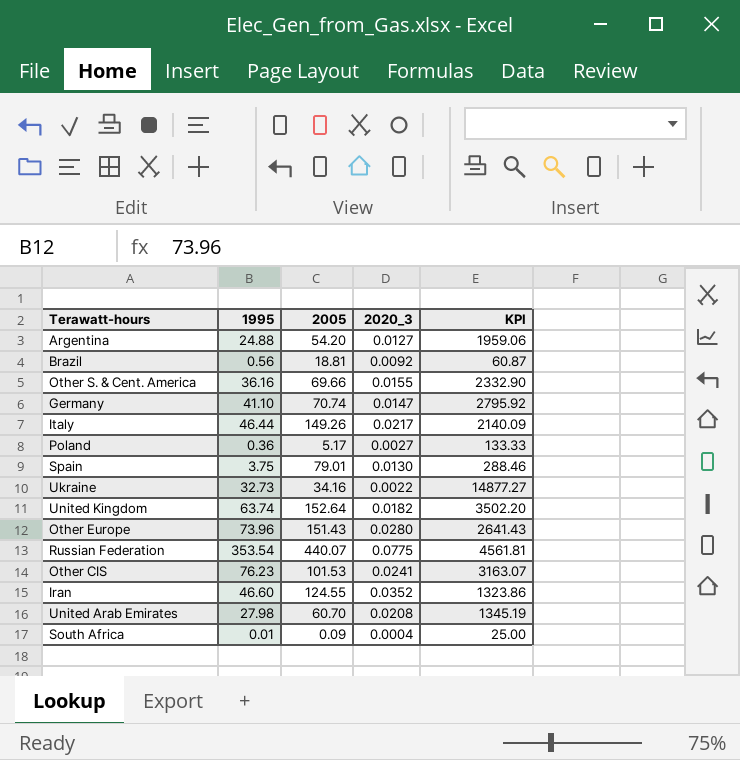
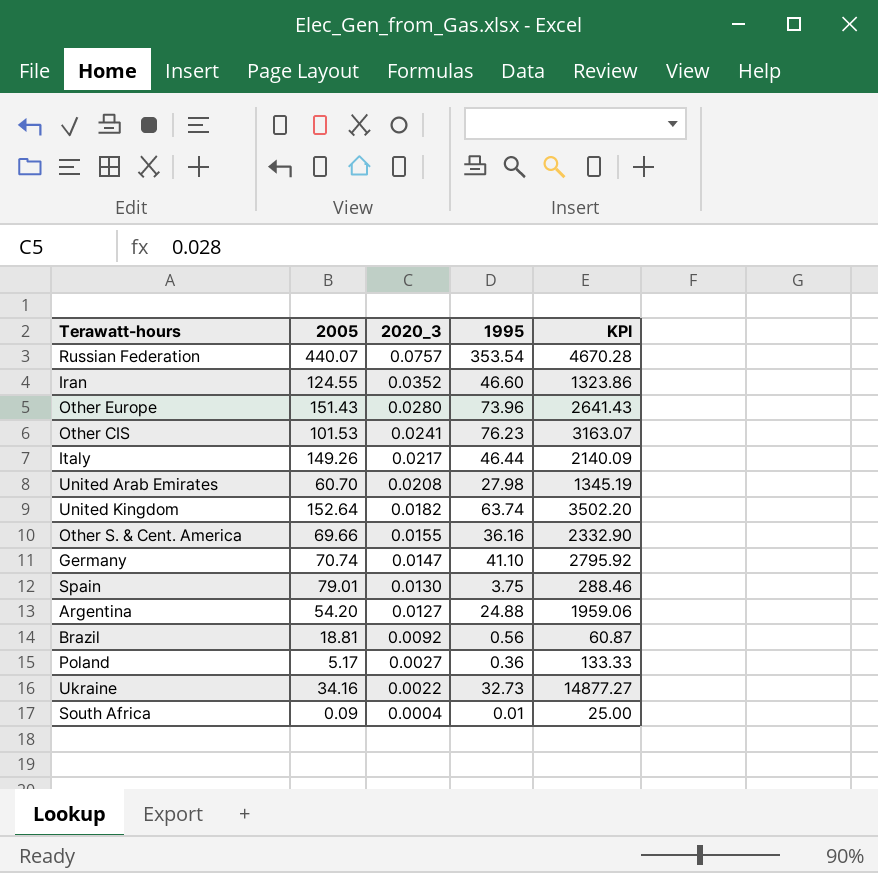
row order: none -> 2020_3 descending
column 1995 | position: 2 -> 4
Russian Federation | 2020_3: 0.0775 -> 0.0757
Russian Federation | KPI: 4561.81 -> 4670.28

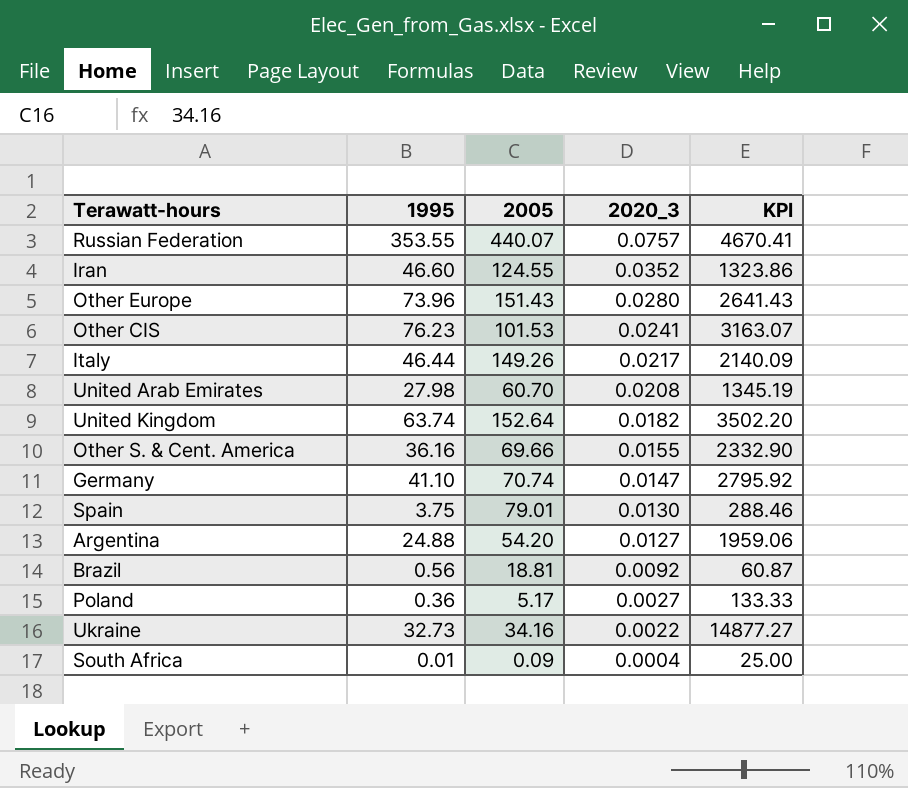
column 1995 | position: 4 -> 2
Russian Federation | 1995: 353.54 -> 353.55
Russian Federation | KPI: 4670.28 -> 4670.41

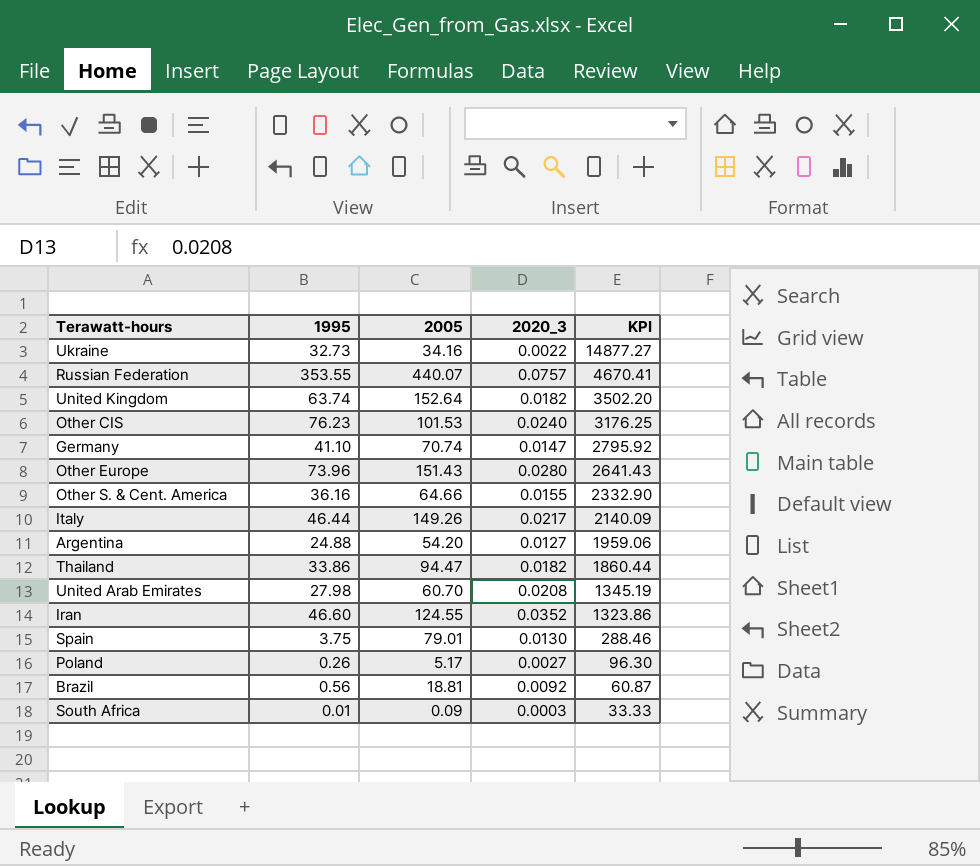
row order: 2020_3 descending -> KPI descending
Other CIS | 2020_3: 0.0241 -> 0.0240
Other CIS | KPI: 3163.07 -> 3176.25
Other S. & Cent. America | 2005: 69.66 -> 64.66
row Thailand: none -> 33.86 | 94.47 | 0.0182 | 1860.44
Poland | 1995: 0.36 -> 0.26
Poland | KPI: 133.33 -> 96.30
South Africa | 2020_3: 0.0004 -> 0.0003
South Africa | KPI: 25.00 -> 33.33

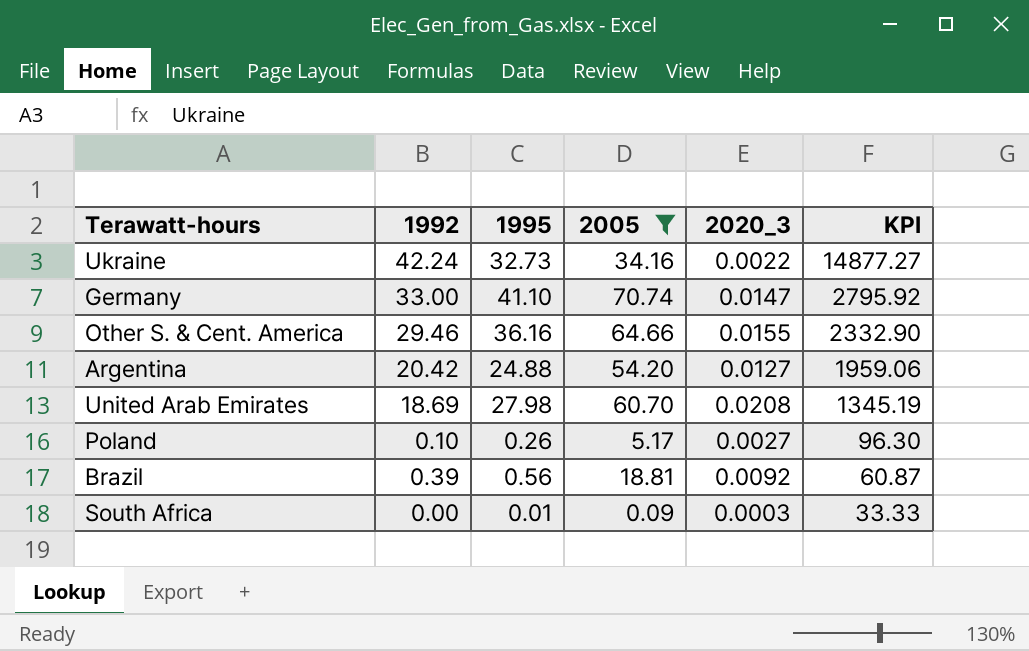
filter: none -> 2005 <= 70.74
column 1992 | position: none -> 2

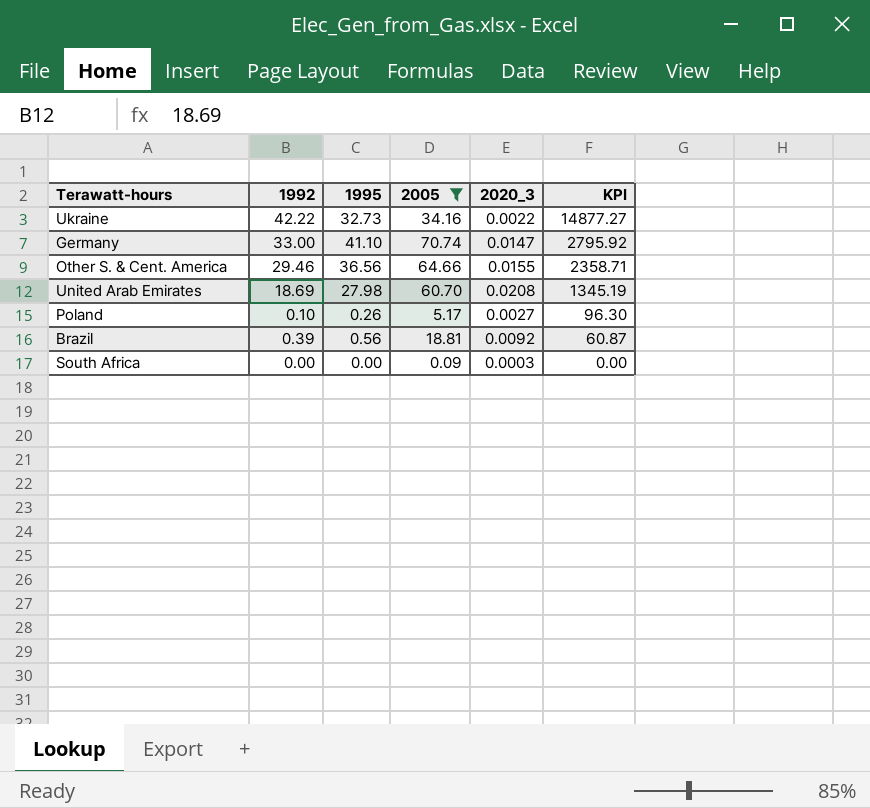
row Argentina: 20.42 | 24.88 | 54.20 | 0.0127 | 1959.06 -> none
Ukraine | 1992: 42.24 -> 42.22
Other S. & Cent. America | 1995: 36.16 -> 36.56
Other S. & Cent. America | KPI: 2332.90 -> 2358.71
South Africa | 1995: 0.01 -> 0.00
South Africa | KPI: 33.33 -> 0.00

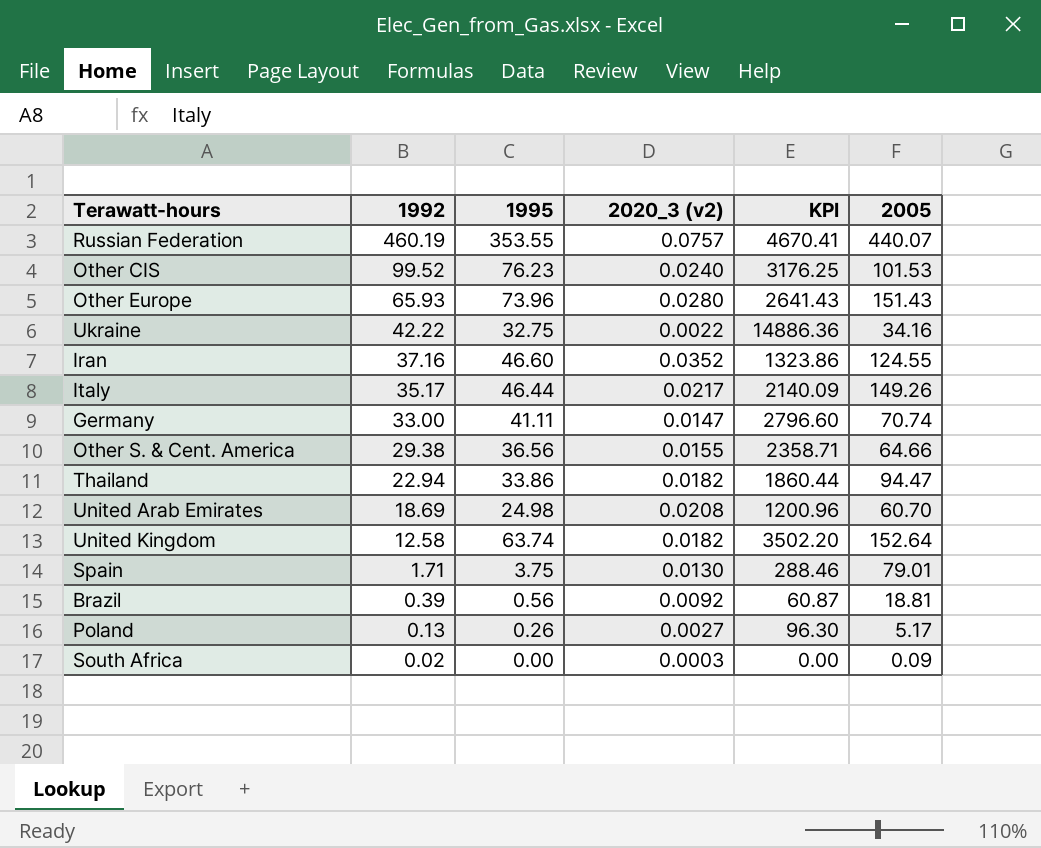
filter: 2005 <= 70.74 -> none
row order: KPI descending -> 1992 descending
column name: 2020_3 -> 2020_3 (v2)
column 2005 | position: 4 -> 6
Ukraine | 1995: 32.73 -> 32.75
Ukraine | KPI: 14877.27 -> 14886.36
Germany | 1995: 41.10 -> 41.11
Germany | KPI: 2795.92 -> 2796.60
Other S. & Cent. America | 1992: 29.46 -> 29.38
United Arab Emirates | 1995: 27.98 -> 24.98
United Arab Emirates | KPI: 1345.19 -> 1200.96
Poland | 1992: 0.10 -> 0.13
South Africa | 1992: 0.00 -> 0.02

